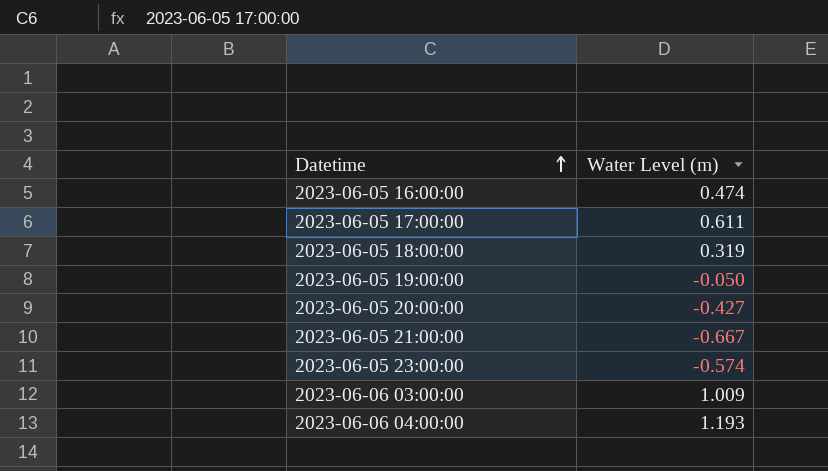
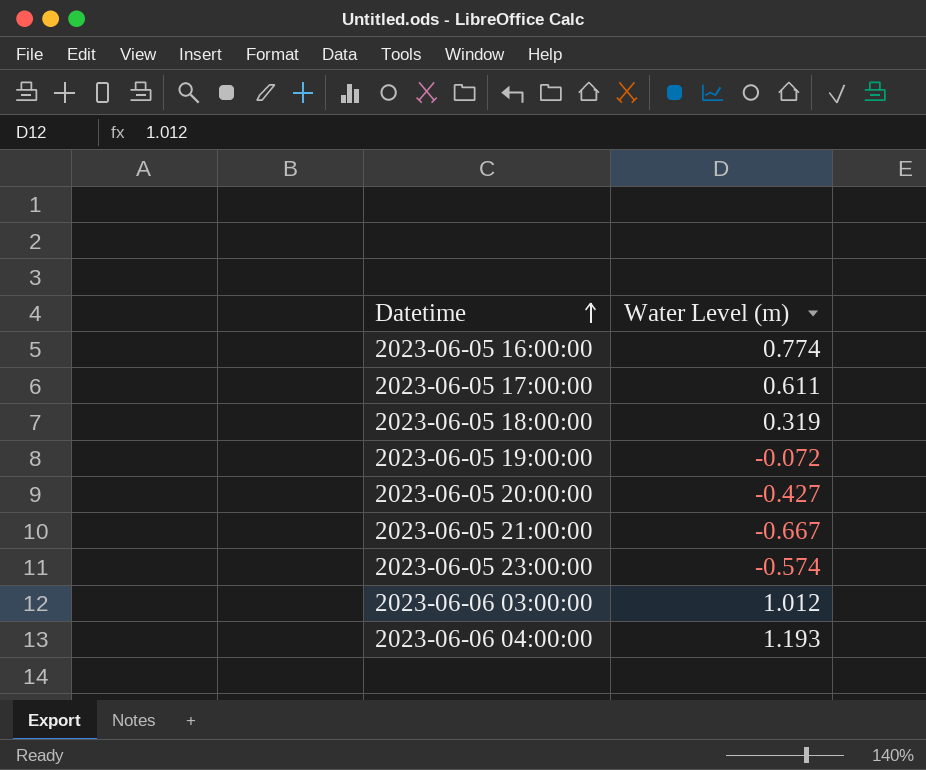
2023-06-05 16:00:00 | Water Level (m): 0.474 -> 0.774
2023-06-05 19:00:00 | Water Level (m): -0.050 -> -0.072
2023-06-06 03:00:00 | Water Level (m): 1.009 -> 1.012

